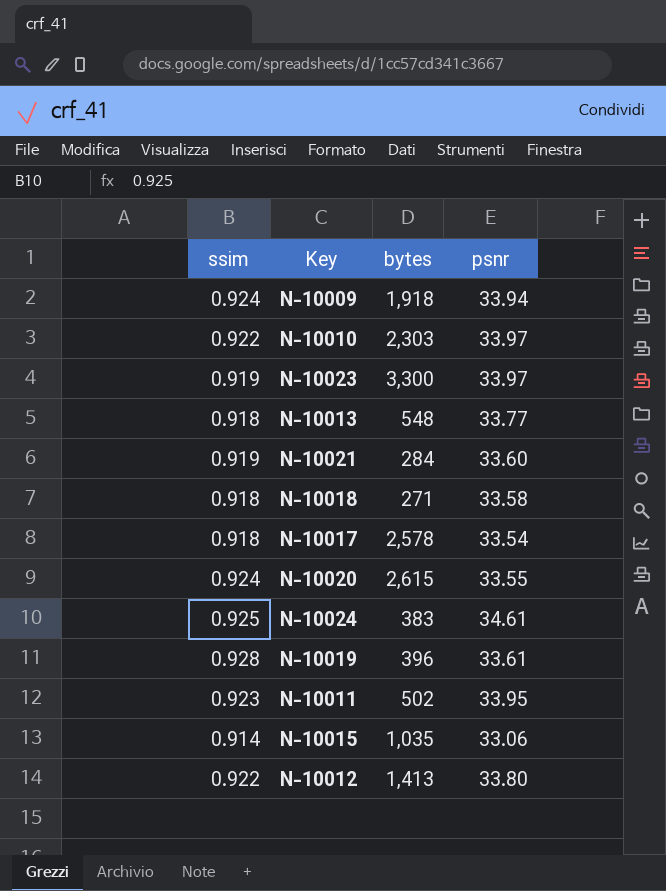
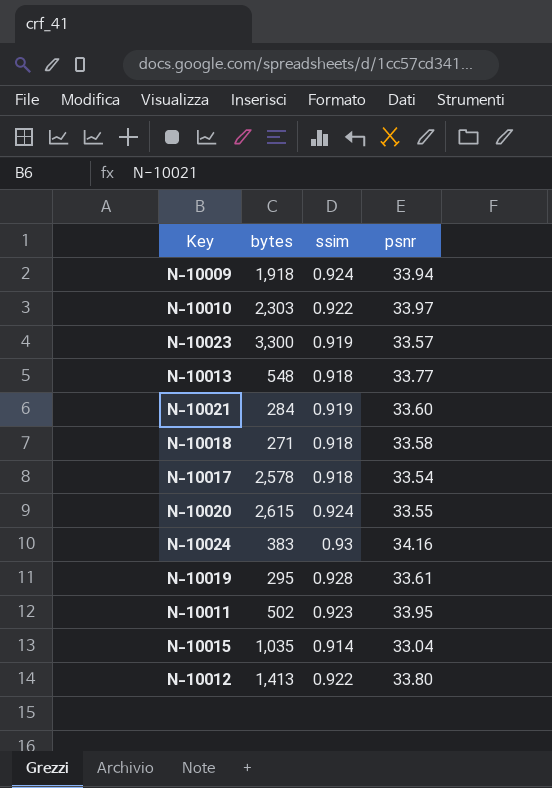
column ssim | position: 1 -> 3
N-10023 | psnr: 33.97 -> 33.57
N-10024 | ssim: 0.925 -> 0.93
N-10024 | psnr: 34.61 -> 34.16
N-10019 | bytes: 396 -> 295
N-10015 | psnr: 33.06 -> 33.04

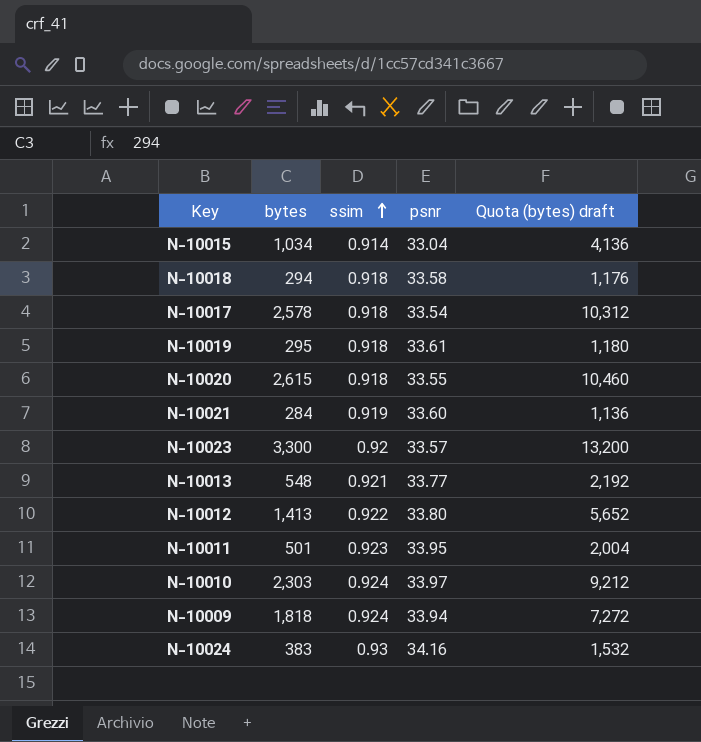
row order: none -> ssim ascending
column Quota (bytes) draft | formula: none -> [bytes] * 4
N-10015 | bytes: 1,035 -> 1,034
N-10018 | bytes: 271 -> 294
N-10019 | ssim: 0.928 -> 0.918
N-10020 | ssim: 0.924 -> 0.918
N-10023 | ssim: 0.919 -> 0.92
N-10013 | ssim: 0.918 -> 0.921
N-10011 | bytes: 502 -> 501
N-10010 | ssim: 0.922 -> 0.924
N-10009 | bytes: 1,918 -> 1,818

